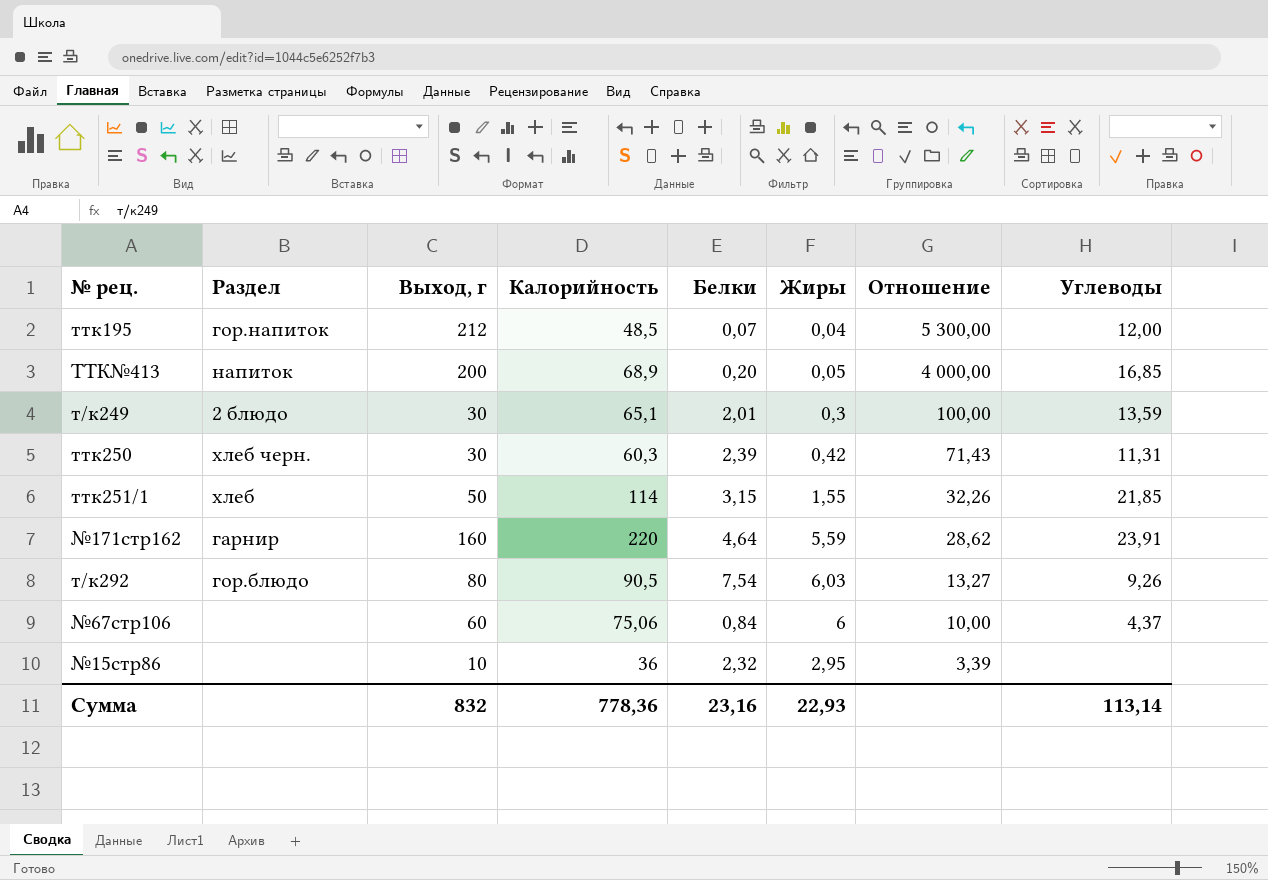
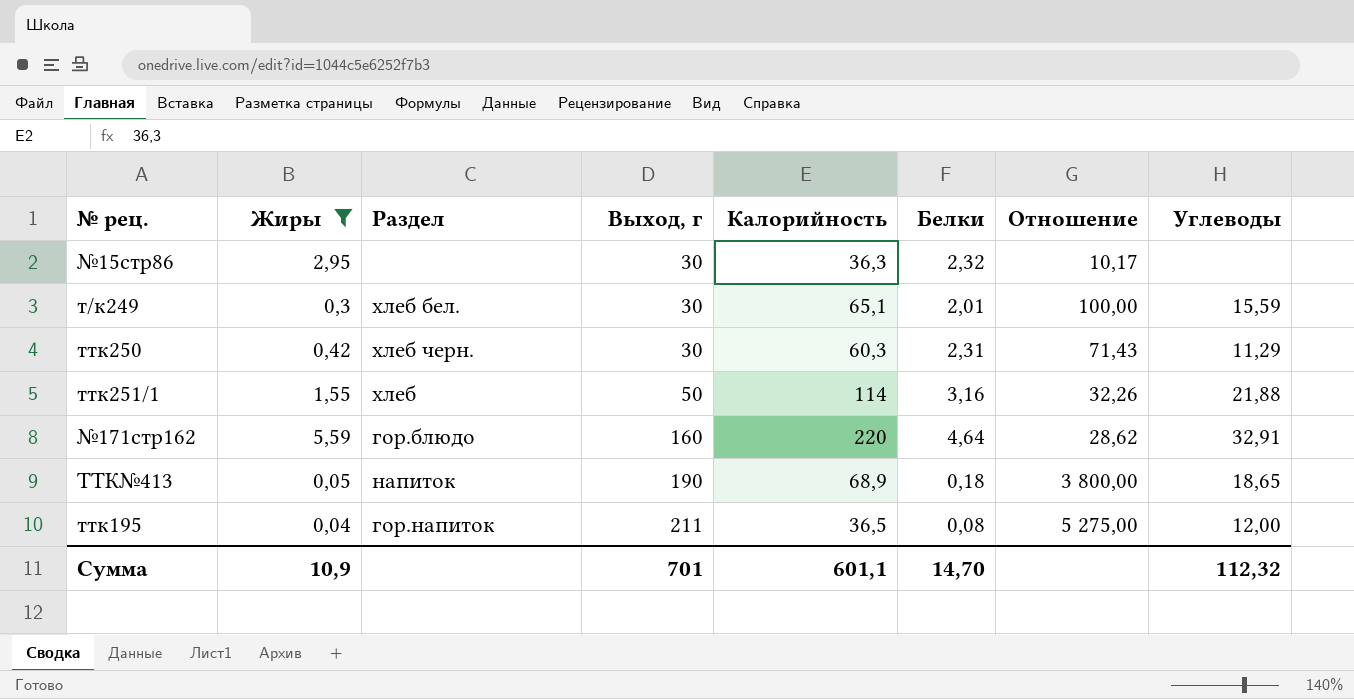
filter: none -> Жиры <= 5,59
row order: Отношение descending -> Выход, г ascending
column Жиры | position: 6 -> 2
№15стр86 | Выход, г: 10 -> 30
№15стр86 | Калорийность: 36 -> 36,3
№15стр86 | Отношение: 3,39 -> 10,17
т/к249 | Раздел: 2 блюдо -> хлеб бел.
т/к249 | Углеводы: 13,59 -> 15,59
ттк250 | Белки: 2,39 -> 2,31
ттк250 | Углеводы: 11,31 -> 11,29
ттк251/1 | Белки: 3,15 -> 3,16
ттк251/1 | Углеводы: 21,85 -> 21,88
№171стр162 | Раздел: гарнир -> гор.блюдо
№171стр162 | Углеводы: 23,91 -> 32,91
ТТК№413 | Выход, г: 200 -> 190
ТТК№413 | Белки: 0,20 -> 0,18
ТТК№413 | Отношение: 4 000,00 -> 3 800,00
ТТК№413 | Углеводы: 16,85 -> 18,65
ттк195 | Выход, г: 212 -> 211
ттк195 | Калорийность: 48,5 -> 36,5
ттк195 | Белки: 0,07 -> 0,08
ттк195 | Отношение: 5 300,00 -> 5 275,00
Сумма | Жиры: 22,93 -> 10,9
Сумма | Выход, г: 832 -> 701
Сумма | Калорийность: 778,36 -> 601,1
Сумма | Белки: 23,16 -> 14,70
Сумма | Углеводы: 113,14 -> 112,32

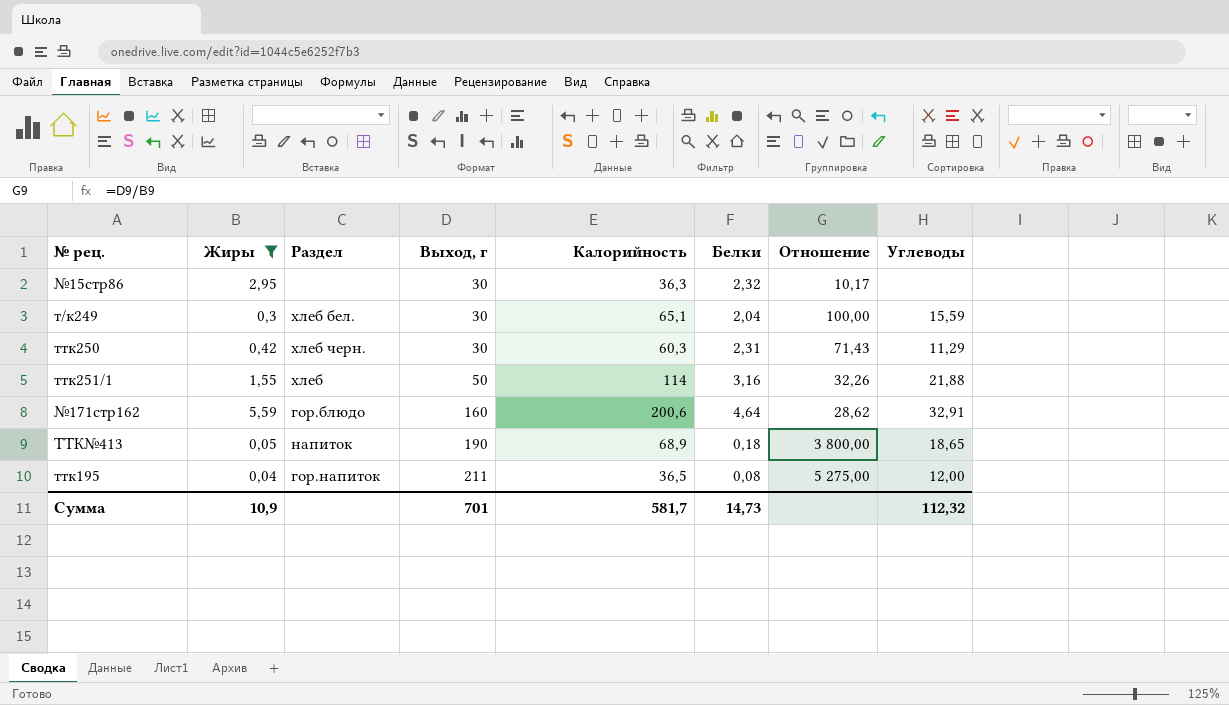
т/к249 | Белки: 2,01 -> 2,04
№171стр162 | Калорийность: 220 -> 200,6
Сумма | Калорийность: 601,1 -> 581,7
Сумма | Белки: 14,70 -> 14,73

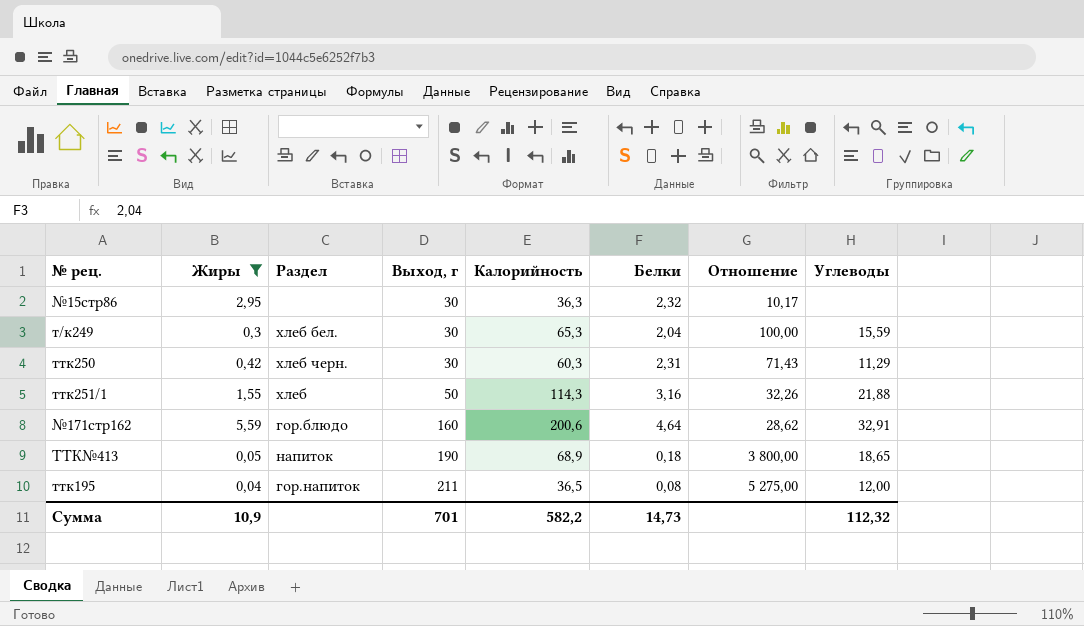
т/к249 | Калорийность: 65,1 -> 65,3
ттк251/1 | Калорийность: 114 -> 114,3
Сумма | Калорийность: 581,7 -> 582,2

